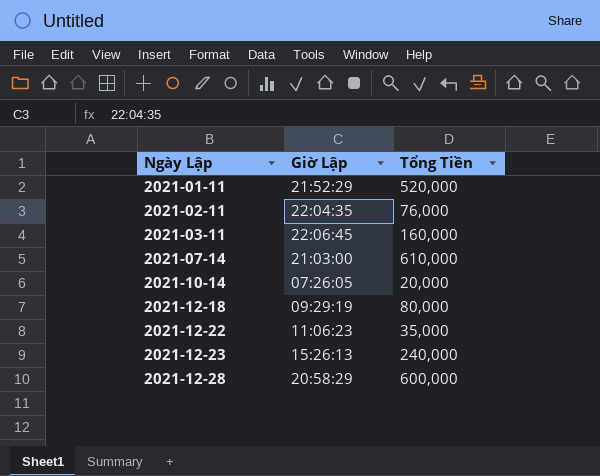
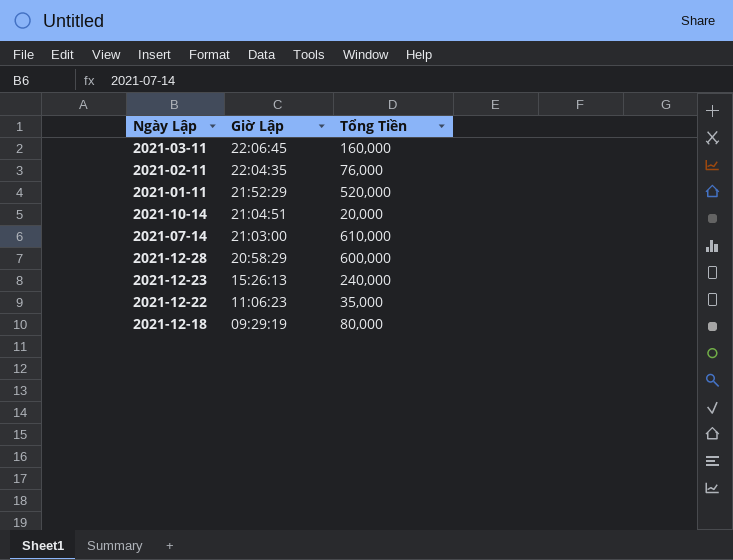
row order: Ngày Lập ascending -> Giờ Lập descending
2021-10-14 | Giờ Lập: 07:26:05 -> 21:04:51

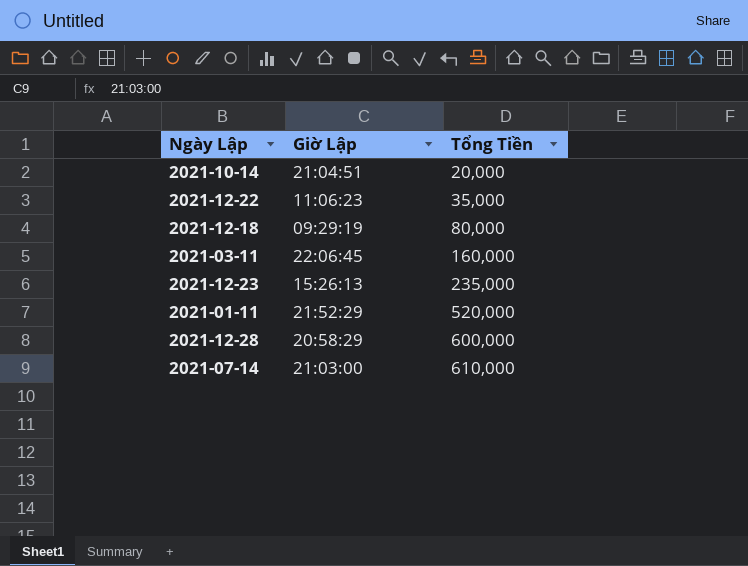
row order: Giờ Lập descending -> Tổng Tiền ascending
row 2021-02-11: 22:04:35 | 76,000 -> none
2021-12-23 | Tổng Tiền: 240,000 -> 235,000

